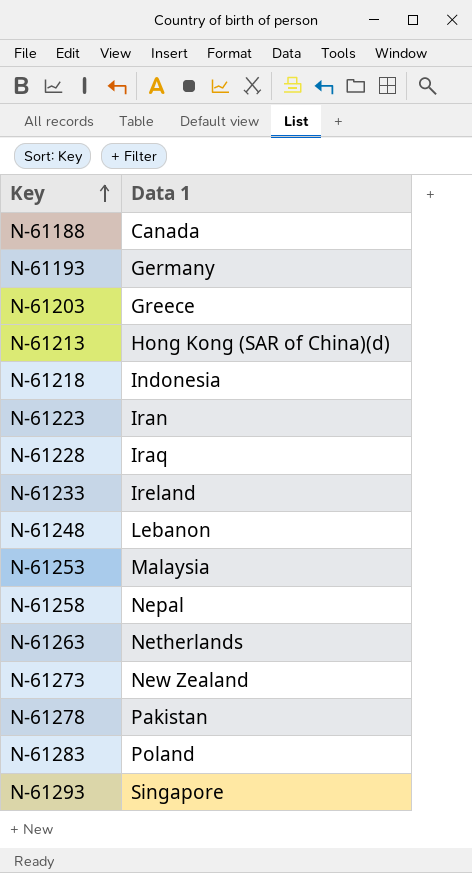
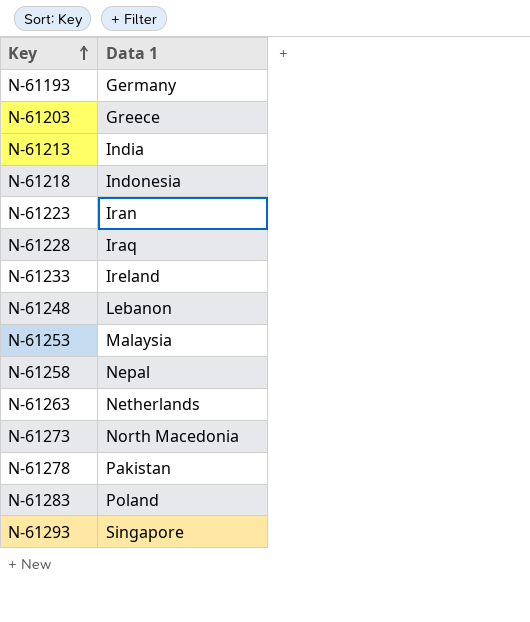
row N-61188: Canada -> none
N-61213 | Data 1: Hong Kong (SAR of China)(d) -> India
N-61273 | Data 1: New Zealand -> North Macedonia

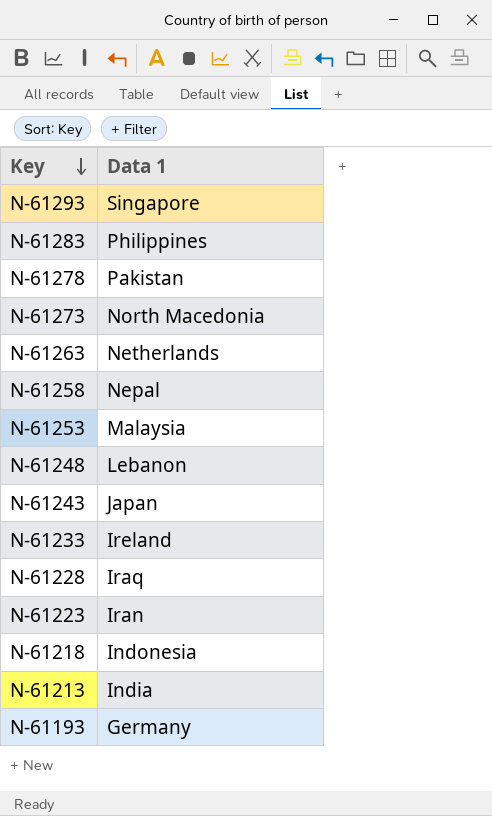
row order: Key ascending -> Key descending
row N-61203: Greece -> none
N-61283 | Data 1: Poland -> Philippines
row N-61243: none -> Japan

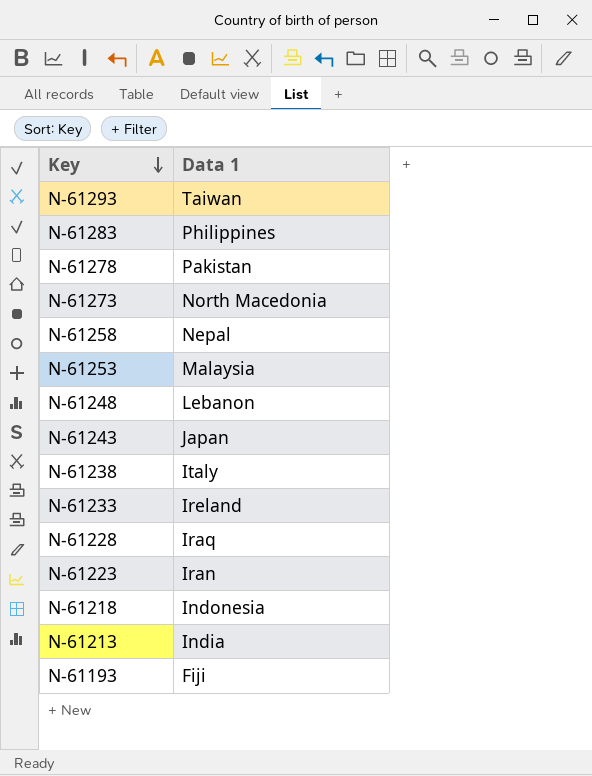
row N-61263: Netherlands -> none
N-61293 | Data 1: Singapore -> Taiwan
row N-61238: none -> Italy
N-61193 | Data 1: Germany -> Fiji

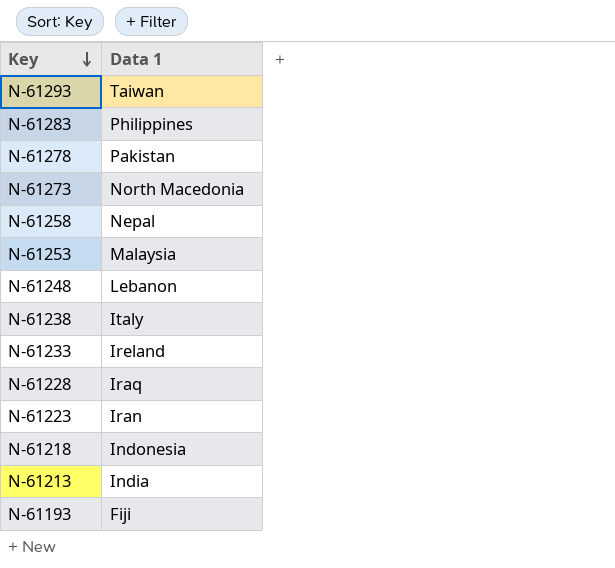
row N-61243: Japan -> none

